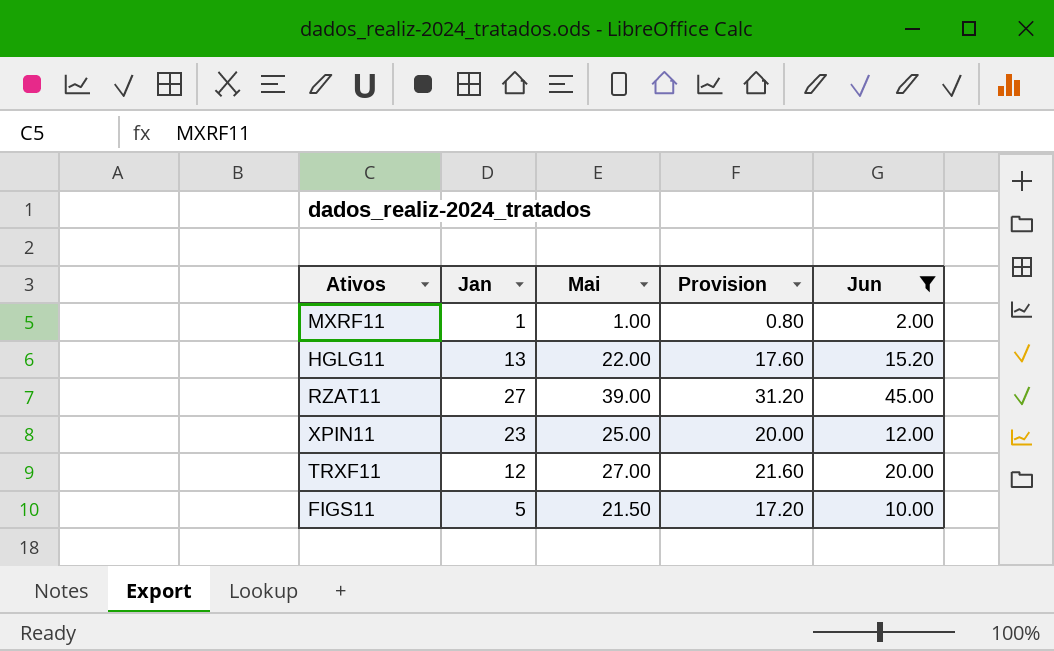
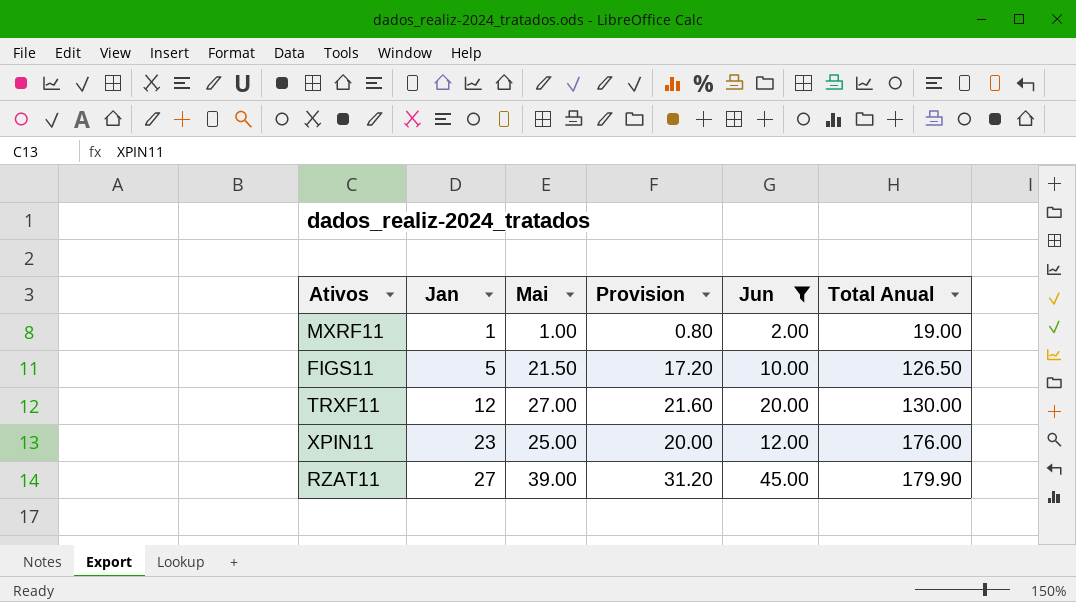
row order: none -> Jan ascending
column Total Anual | position: none -> 6
row HGLG11: 13 | 22.00 | 17.60 | 15.20 -> none

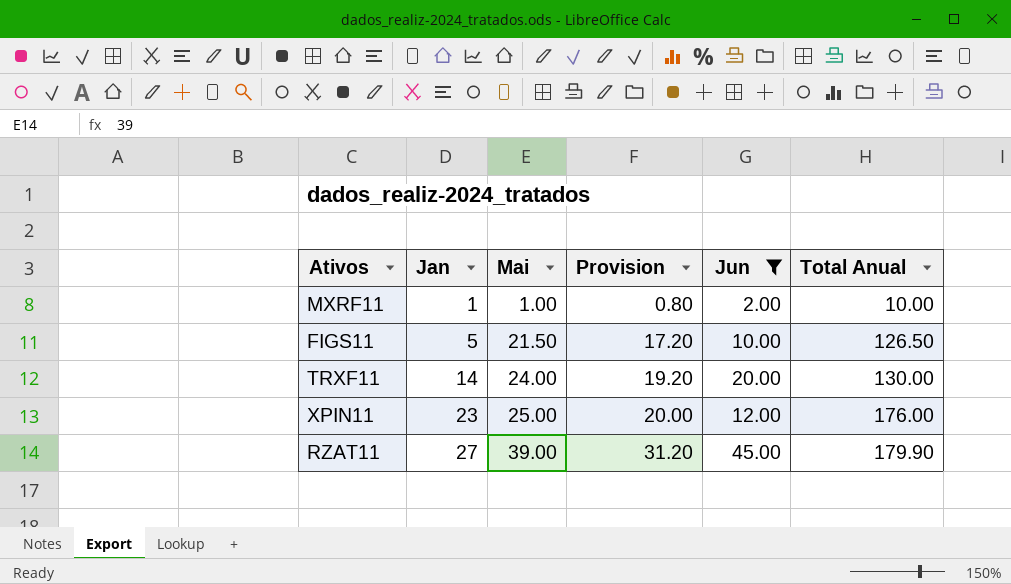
MXRF11 | Total Anual: 19.00 -> 10.00
TRXF11 | Jan: 12 -> 14
TRXF11 | Mai: 27.00 -> 24.00
TRXF11 | Provision: 21.60 -> 19.20

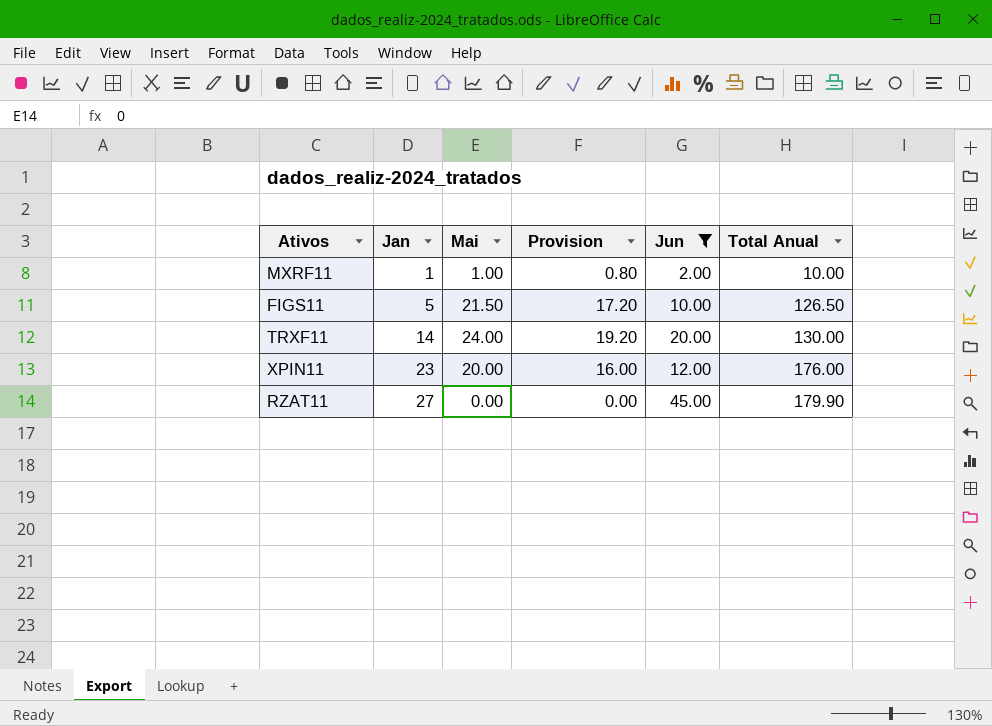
XPIN11 | Mai: 25.00 -> 20.00
XPIN11 | Provision: 20.00 -> 16.00
RZAT11 | Mai: 39.00 -> 0.00
RZAT11 | Provision: 31.20 -> 0.00

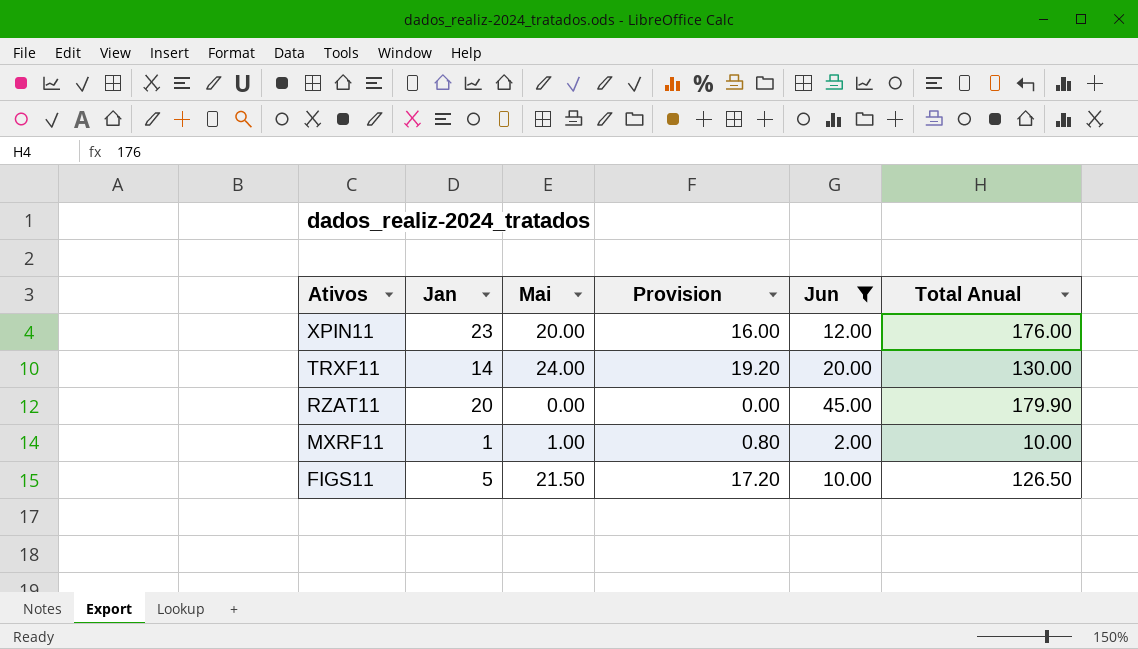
row order: Jan ascending -> Ativos descending
RZAT11 | Jan: 27 -> 20

